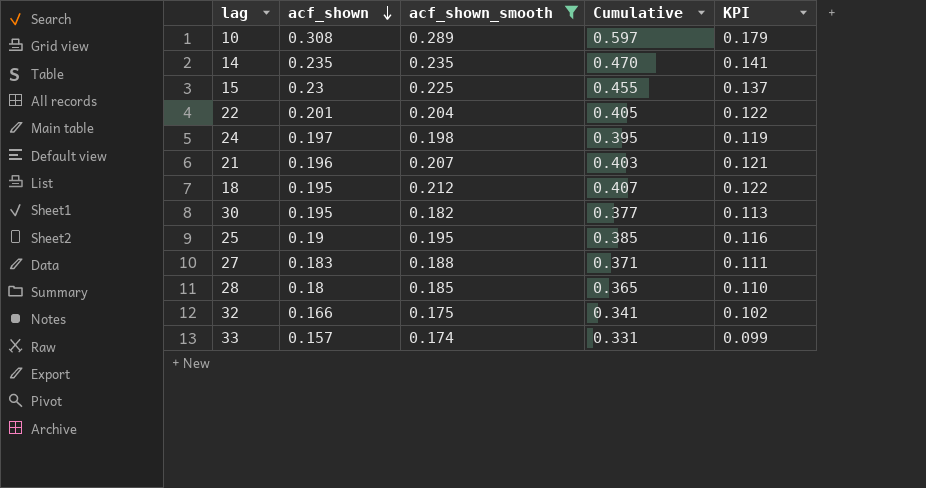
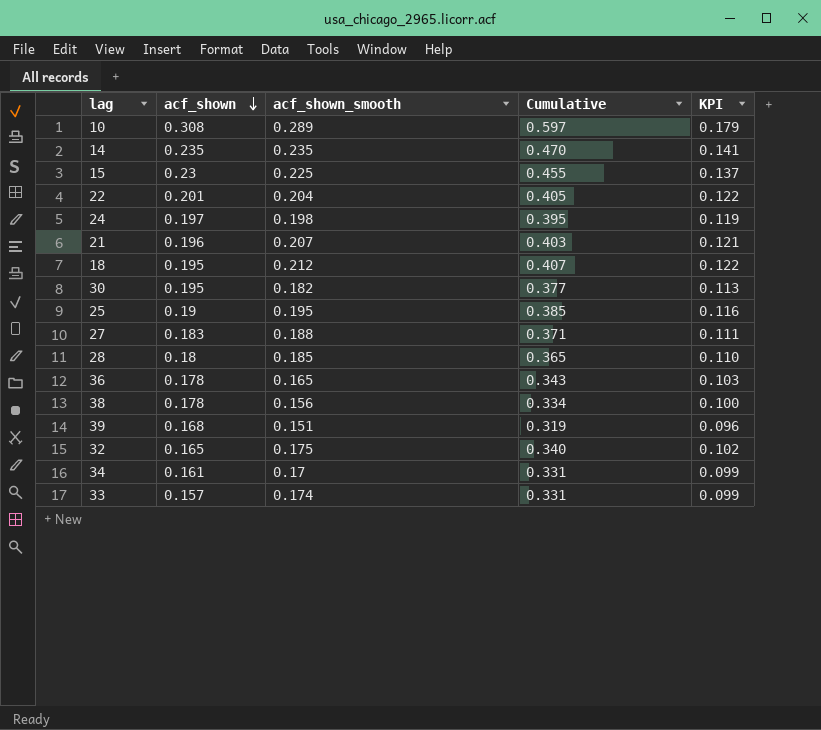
filter: acf_shown_smooth >= 0.174 -> none
32 | acf_shown: 0.166 -> 0.165
32 | Cumulative: 0.341 -> 0.340

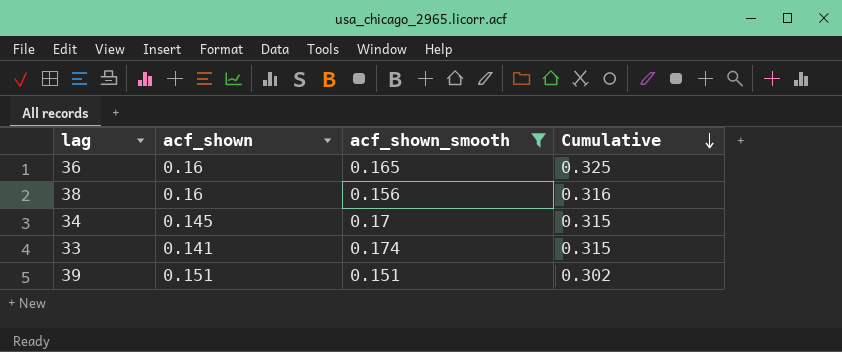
filter: none -> acf_shown_smooth <= 0.174
row order: acf_shown descending -> Cumulative descending
column KPI | formula: [Cumulative] * 0.3 -> none
36 | acf_shown: 0.178 -> 0.16
36 | Cumulative: 0.343 -> 0.325
38 | acf_shown: 0.178 -> 0.16
38 | Cumulative: 0.334 -> 0.316
34 | acf_shown: 0.161 -> 0.145
34 | Cumulative: 0.331 -> 0.315
33 | acf_shown: 0.157 -> 0.141
33 | Cumulative: 0.331 -> 0.315
39 | acf_shown: 0.168 -> 0.151
39 | Cumulative: 0.319 -> 0.302

